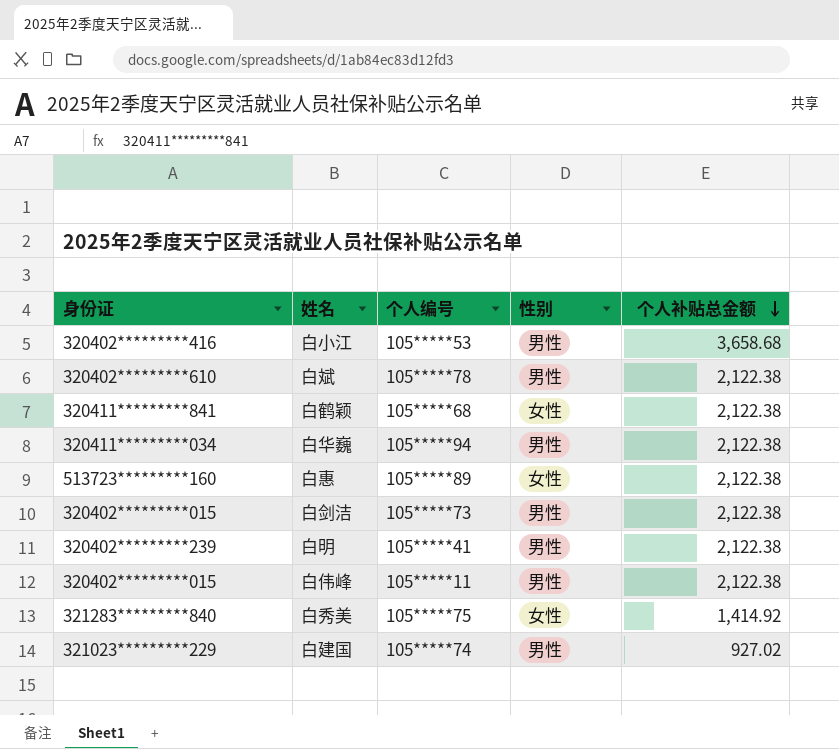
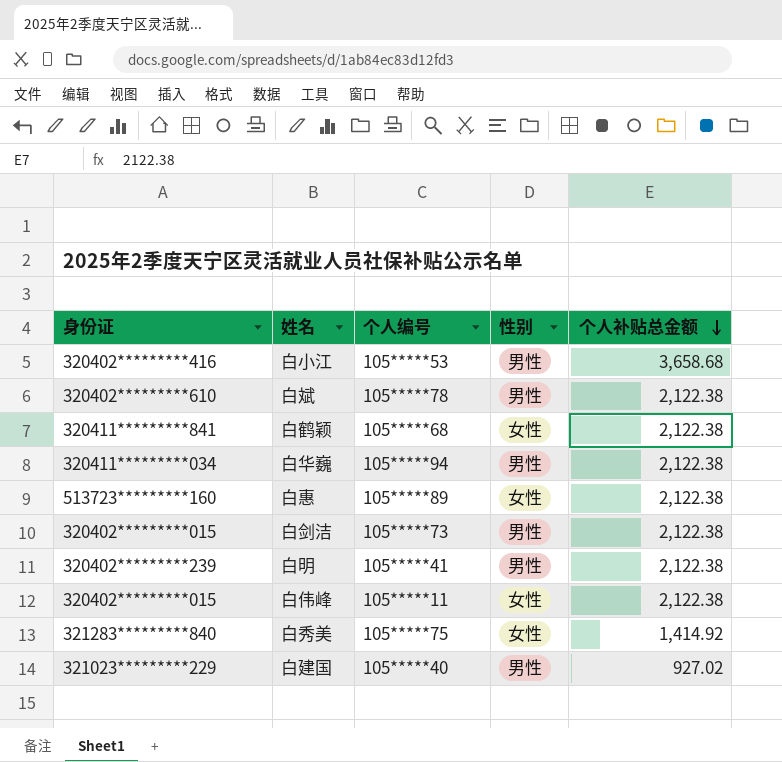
白伟峰 | 性别: 男性 -> 女性
白建国 | 个人编号: 105*****74 -> 105*****40

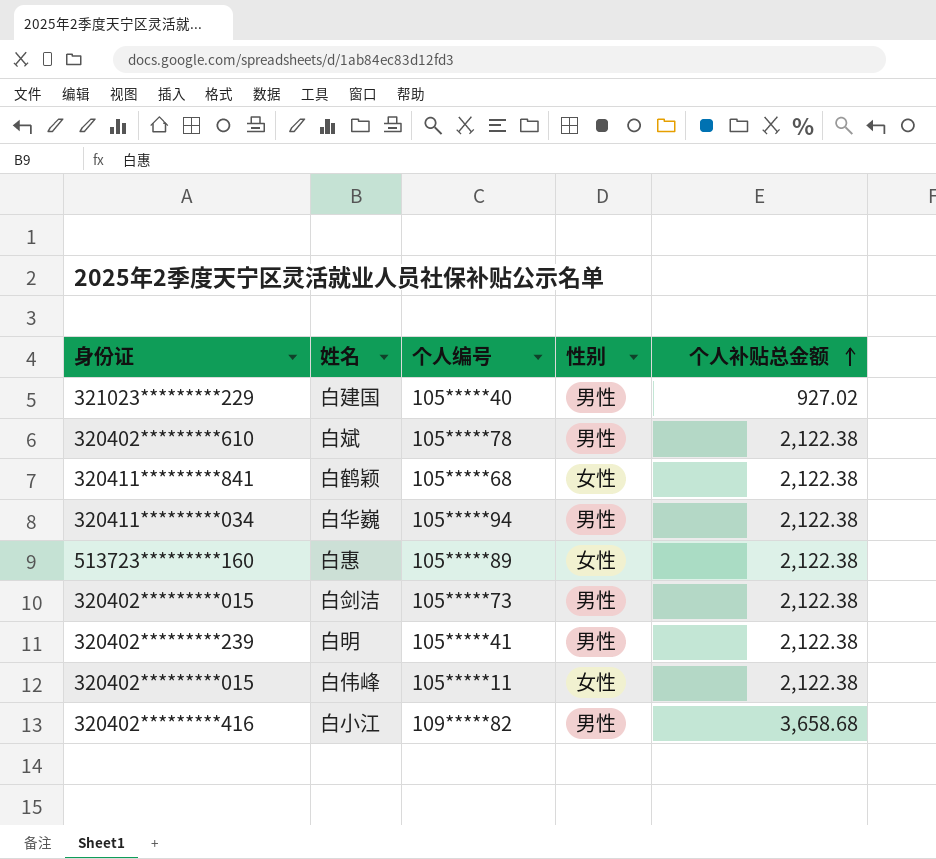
row order: 个人补贴总金额 descending -> 个人补贴总金额 ascending
row 白秀美: 321283*********840 | 105*****75 | 女性 | 1,414.92 -> none
白小江 | 个人编号: 105*****53 -> 109*****82

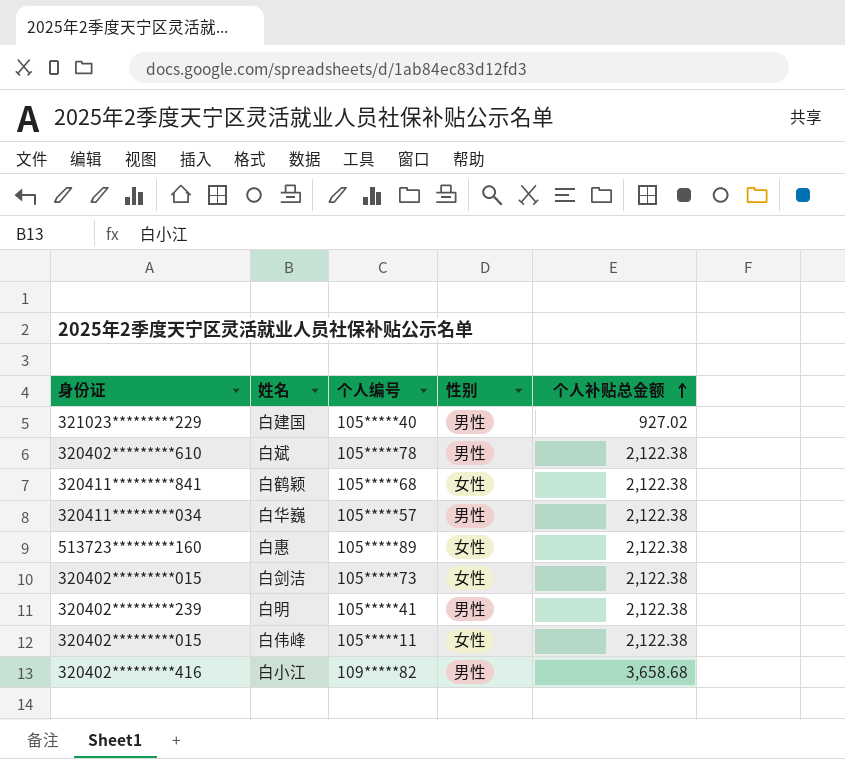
白华巍 | 个人编号: 105*****94 -> 105*****57
白剑洁 | 性别: 男性 -> 女性

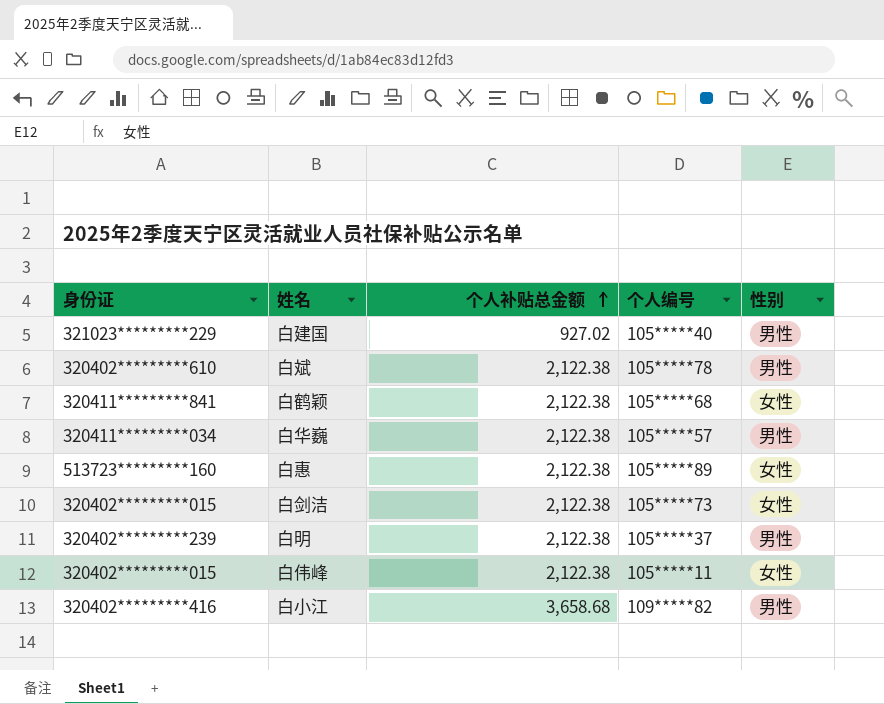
column 个人补贴总金额 | position: 5 -> 3
白明 | 个人编号: 105*****41 -> 105*****37

